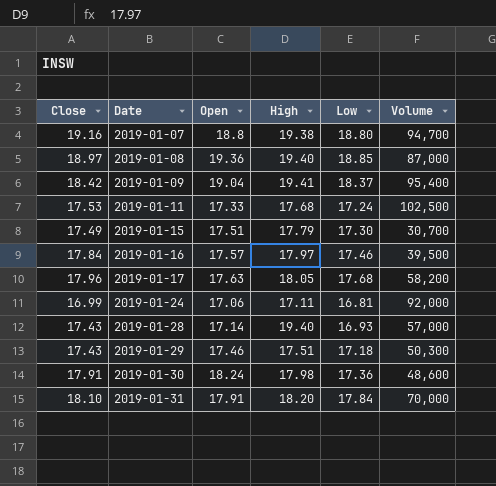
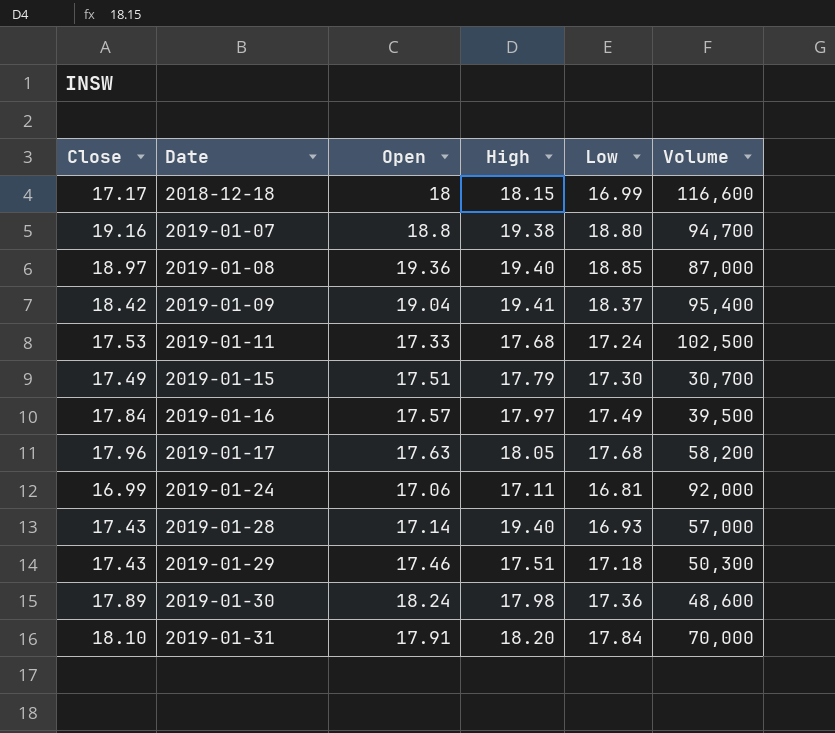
row 2018-12-18: none -> 17.17 | 18 | 18.15 | 16.99 | 116,600
2019-01-16 | Low: 17.46 -> 17.49
2019-01-30 | Close: 17.91 -> 17.89

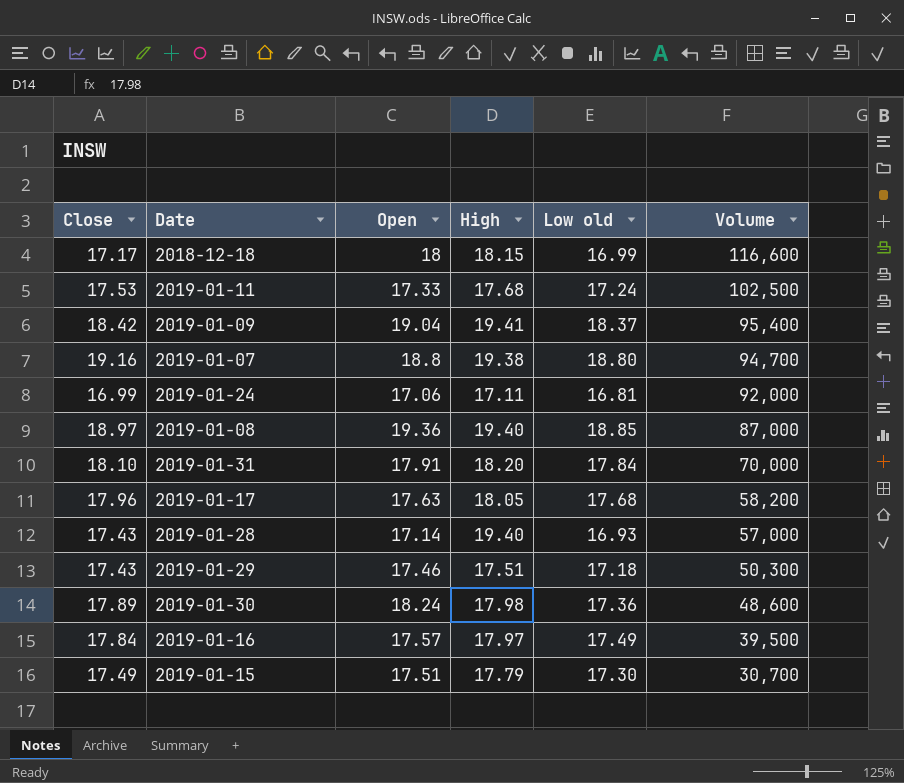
row order: Date ascending -> Volume descending
column name: Low -> Low old

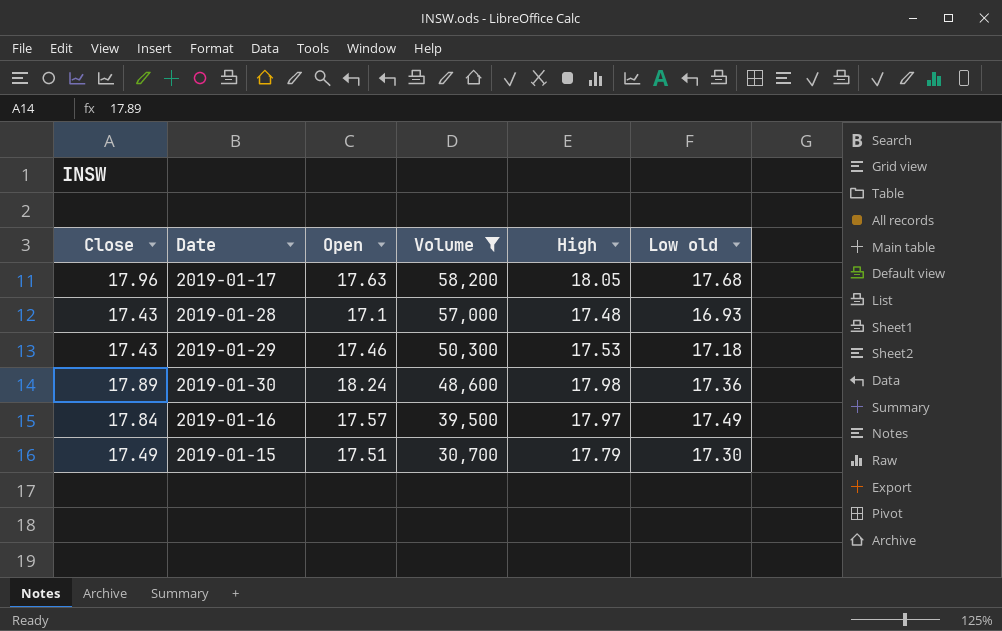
filter: none -> Volume <= 58,200
column Volume | position: 6 -> 4
2019-01-28 | Open: 17.14 -> 17.1
2019-01-28 | High: 19.40 -> 17.48
2019-01-29 | High: 17.51 -> 17.53

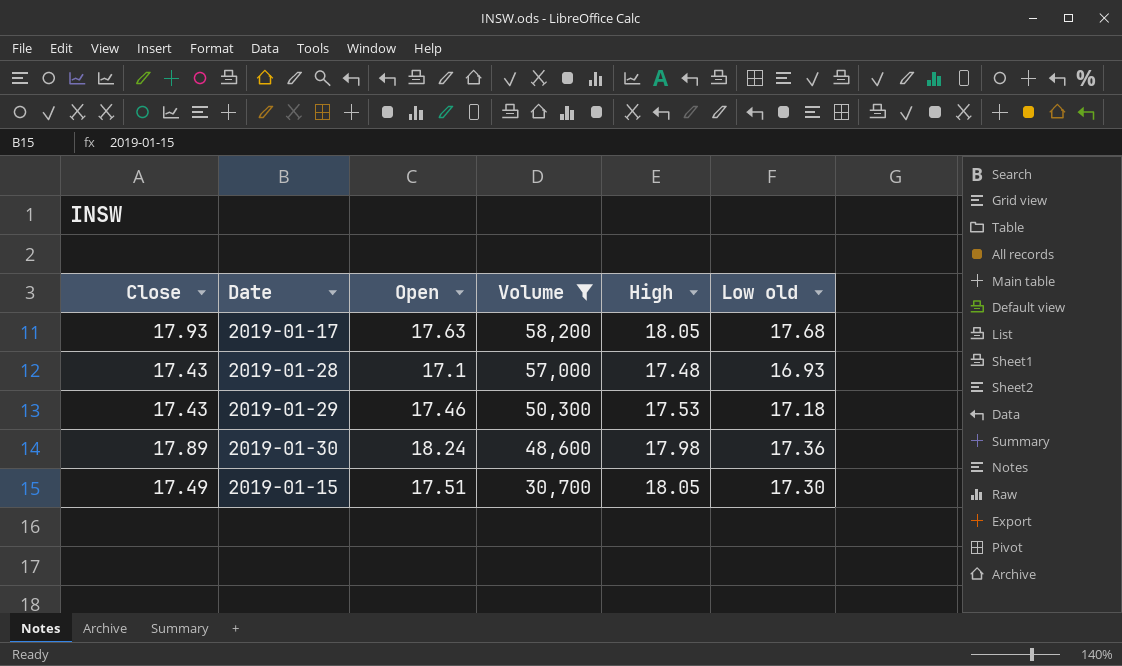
row 2019-01-16: 17.84 | 17.57 | 39,500 | 17.97 | 17.49 -> none
2019-01-17 | Close: 17.96 -> 17.93
2019-01-15 | High: 17.79 -> 18.05

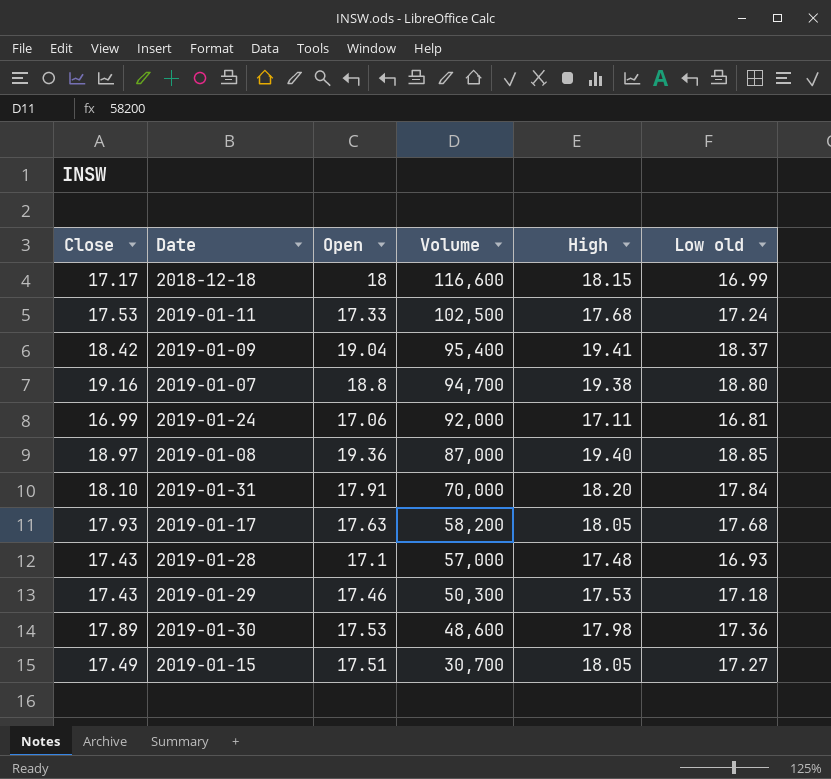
filter: Volume <= 58,200 -> none
2019-01-30 | Open: 18.24 -> 17.53
2019-01-15 | Low old: 17.30 -> 17.27

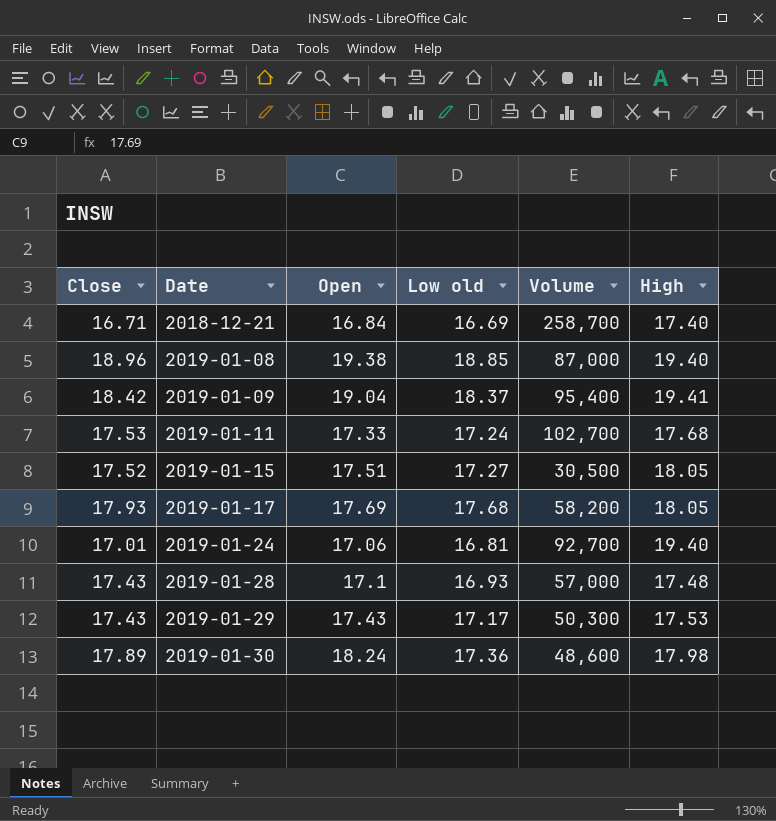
row order: Volume descending -> Date ascending
column Low old | position: 6 -> 4
row 2018-12-18: 17.17 | 18 | 116,600 | 18.15 | 16.99 -> none
row 2019-01-07: 19.16 | 18.8 | 94,700 | 19.38 | 18.80 -> none
row 2019-01-31: 18.10 | 17.91 | 70,000 | 18.20 | 17.84 -> none
row 2018-12-21: none -> 16.71 | 16.84 | 16.69 | 258,700 | 17.40
2019-01-08 | Close: 18.97 -> 18.96
2019-01-08 | Open: 19.36 -> 19.38
2019-01-11 | Volume: 102,500 -> 102,700
2019-01-15 | Close: 17.49 -> 17.52
2019-01-15 | Volume: 30,700 -> 30,500
2019-01-17 | Open: 17.63 -> 17.69
2019-01-24 | Close: 16.99 -> 17.01
2019-01-24 | Volume: 92,000 -> 92,700
2019-01-24 | High: 17.11 -> 19.40
2019-01-29 | Open: 17.46 -> 17.43
2019-01-29 | Low old: 17.18 -> 17.17
2019-01-30 | Open: 17.53 -> 18.24

